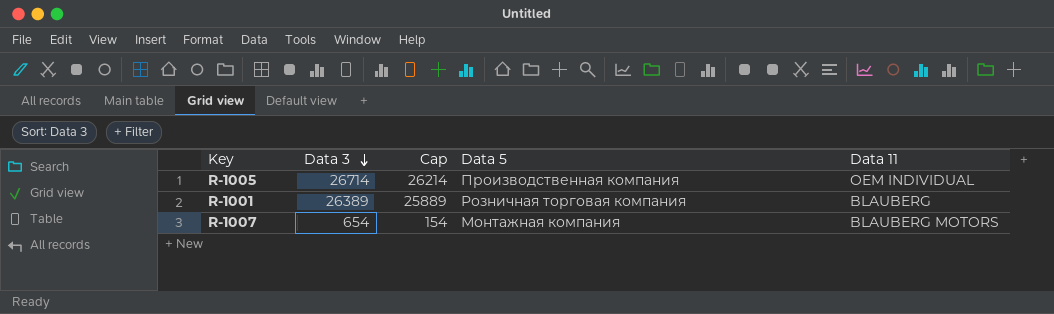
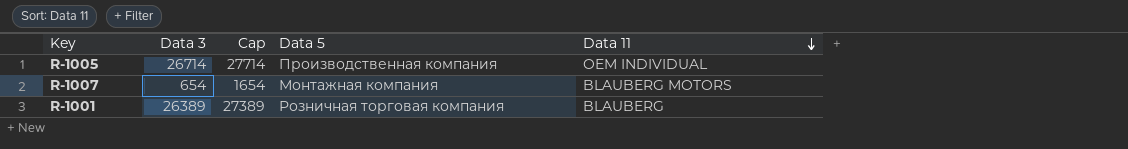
row order: Data 3 descending -> Data 11 descending
column Cap | formula: [Data 3] - 500 -> [Data 3] + 1000

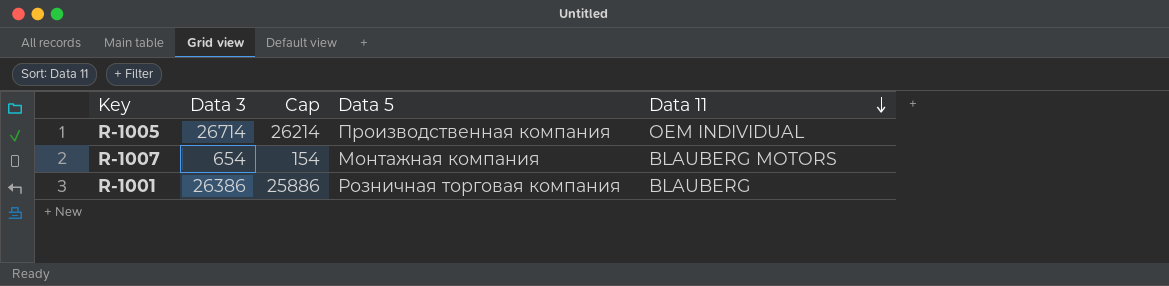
column Cap | formula: [Data 3] + 1000 -> [Data 3] - 500
R-1001 | Data 3: 26389 -> 26386

